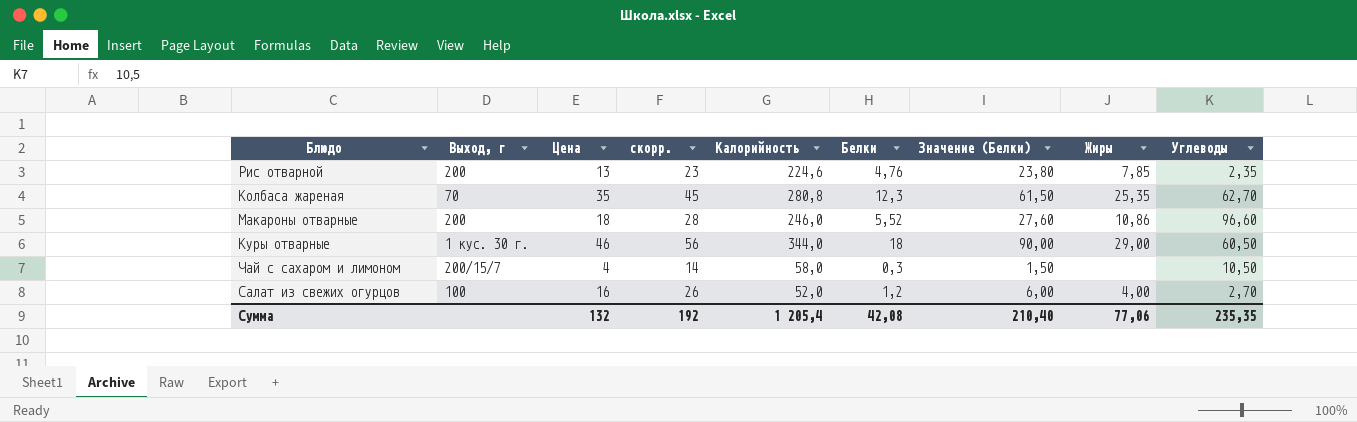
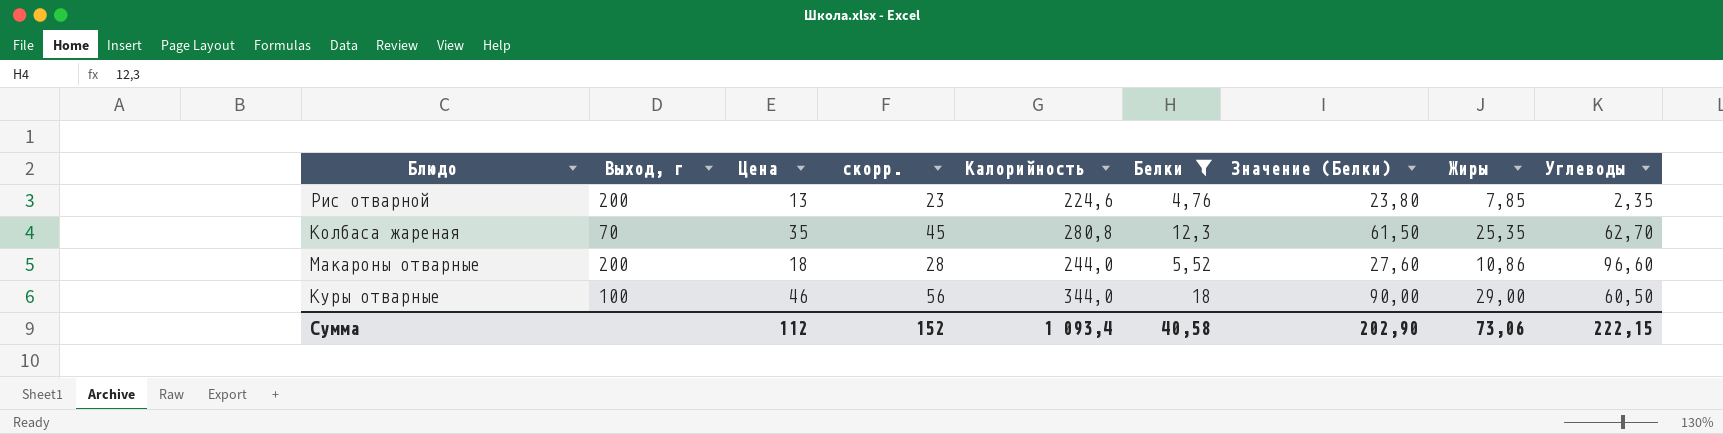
filter: none -> Белки >= 4,76
Макароны отварные | Калорийность: 246,0 -> 244,0
Куры отварные | Выход, г: 1 кус. 30 г. -> 100
Сумма | Цена: 132 -> 112
Сумма | скорр.: 192 -> 152
Сумма | Калорийность: 1 205,4 -> 1 093,4
Сумма | Белки: 42,08 -> 40,58
Сумма | Значение (Белки): 210,40 -> 202,90
Сумма | Жиры: 77,06 -> 73,06
Сумма | Углеводы: 235,35 -> 222,15

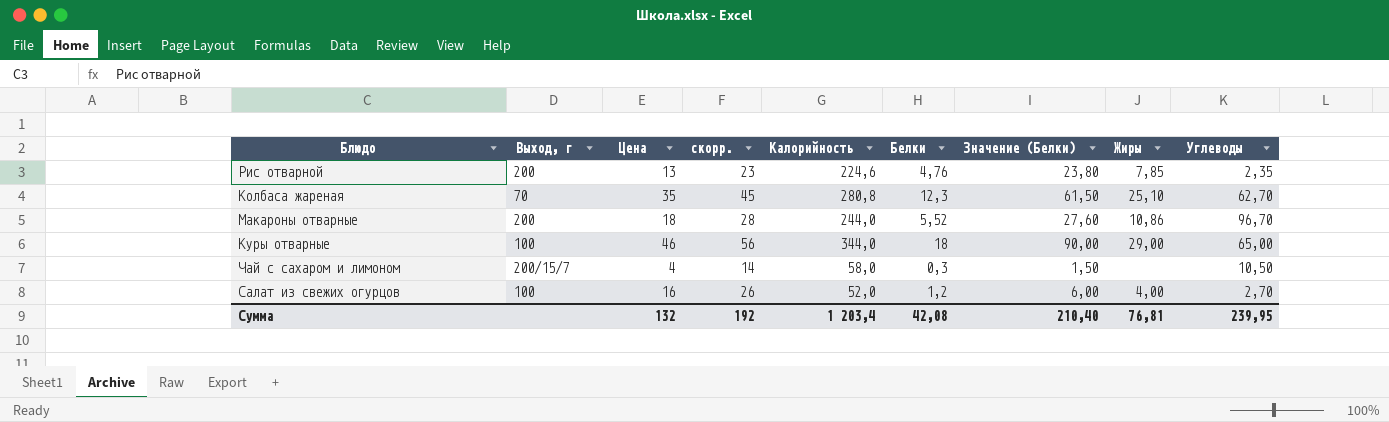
filter: Белки >= 4,76 -> none
Колбаса жареная | Жиры: 25,35 -> 25,10
Макароны отварные | Углеводы: 96,60 -> 96,70
Куры отварные | Углеводы: 60,50 -> 65,00
Сумма | Цена: 112 -> 132
Сумма | скорр.: 152 -> 192
Сумма | Калорийность: 1 093,4 -> 1 203,4
Сумма | Белки: 40,58 -> 42,08
Сумма | Значение (Белки): 202,90 -> 210,40
Сумма | Жиры: 73,06 -> 76,81
Сумма | Углеводы: 222,15 -> 239,95

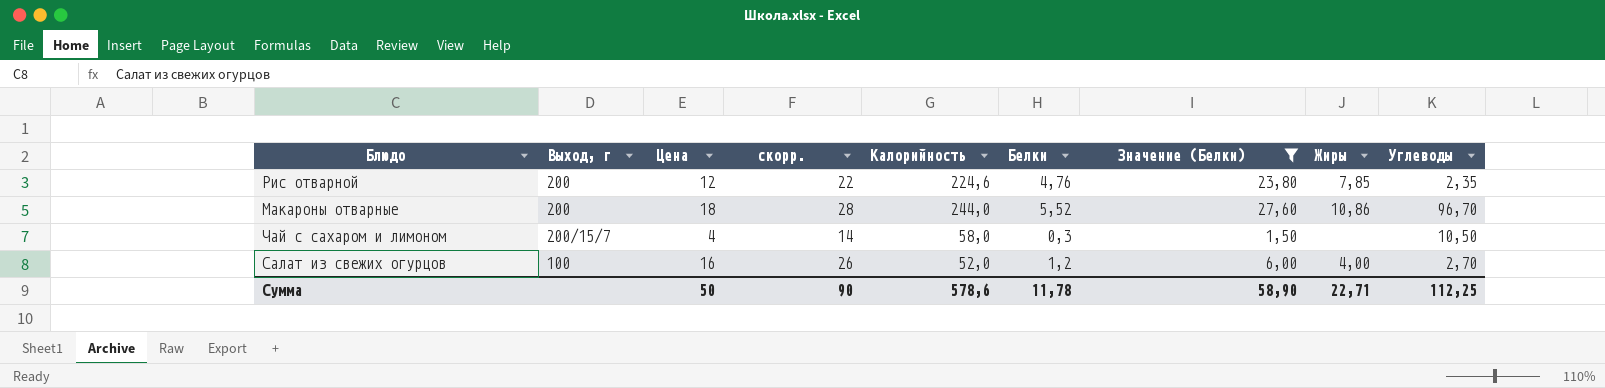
filter: none -> Значение (Белки) <= 27,60
Рис отварной | Цена: 13 -> 12
Рис отварной | скорр.: 23 -> 22
Сумма | Цена: 132 -> 50
Сумма | скорр.: 192 -> 90
Сумма | Калорийность: 1 203,4 -> 578,6
Сумма | Белки: 42,08 -> 11,78
Сумма | Значение (Белки): 210,40 -> 58,90
Сумма | Жиры: 76,81 -> 22,71
Сумма | Углеводы: 239,95 -> 112,25

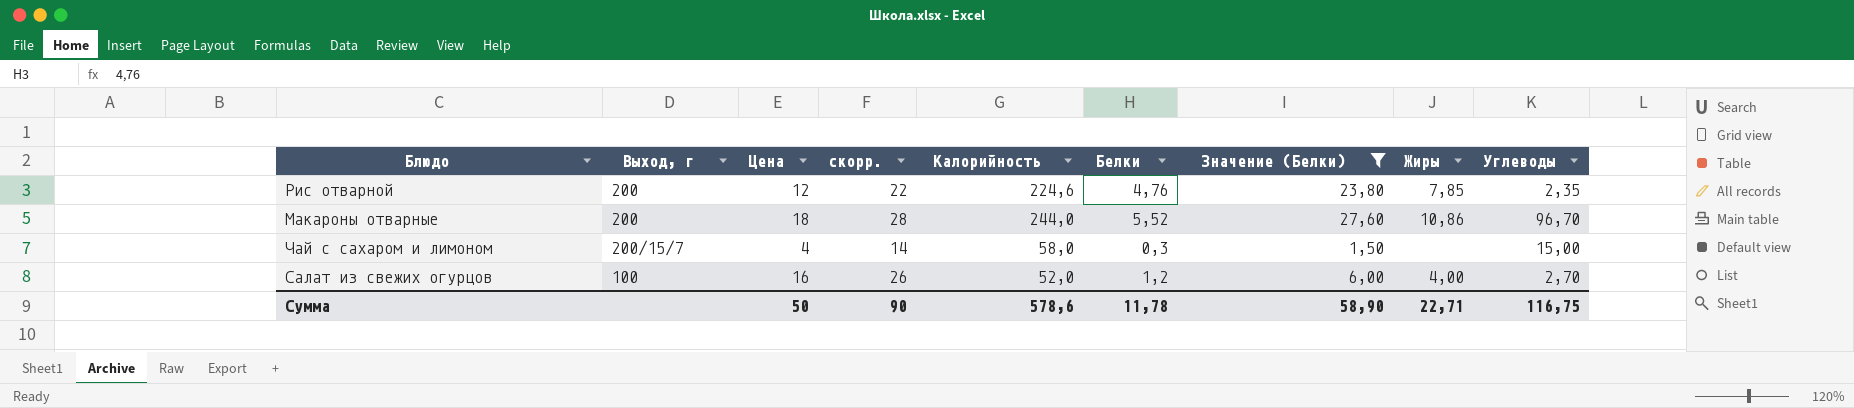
Чай с сахаром и лимоном | Углеводы: 10,50 -> 15,00
Сумма | Углеводы: 112,25 -> 116,75

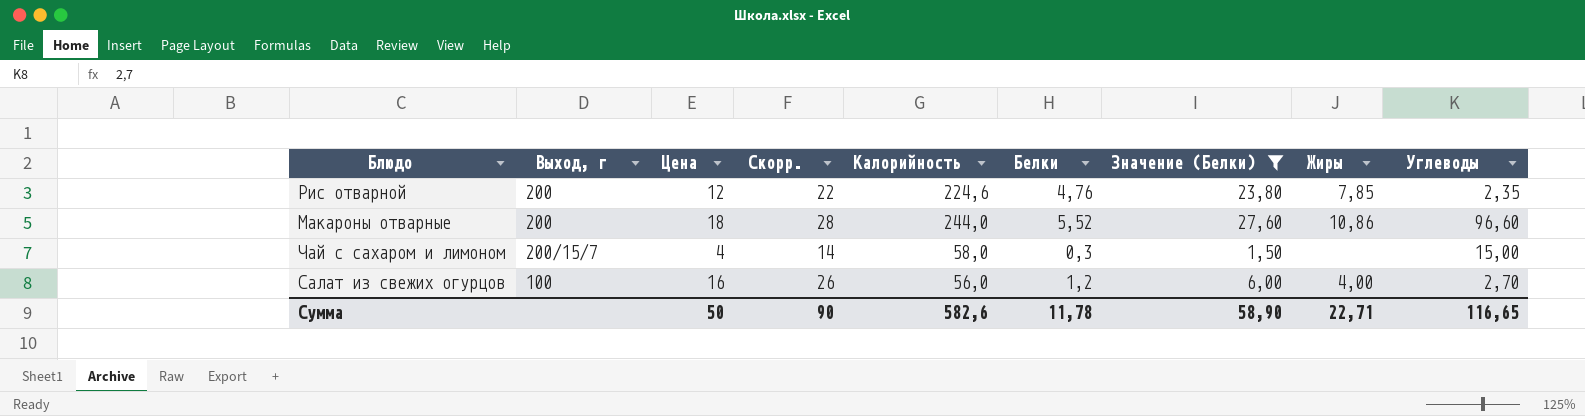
column name: скорр. -> Скорр.
Макароны отварные | Углеводы: 96,70 -> 96,60
Салат из свежих огурцов | Калорийность: 52,0 -> 56,0
Сумма | Калорийность: 578,6 -> 582,6
Сумма | Углеводы: 116,75 -> 116,65

